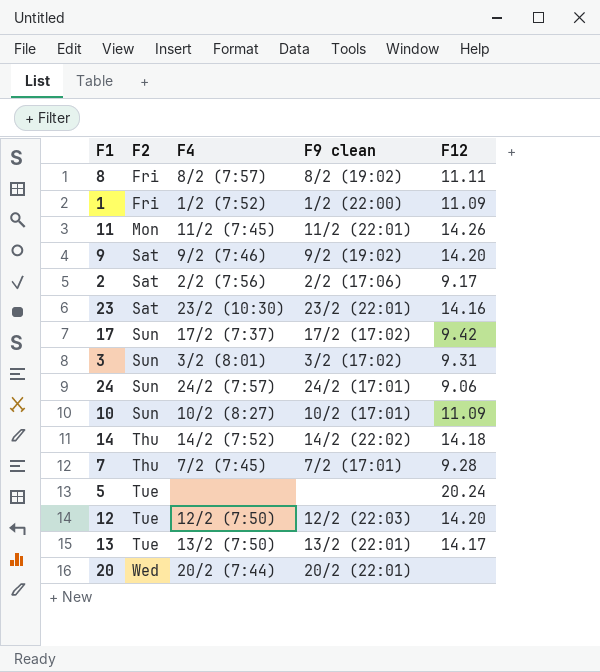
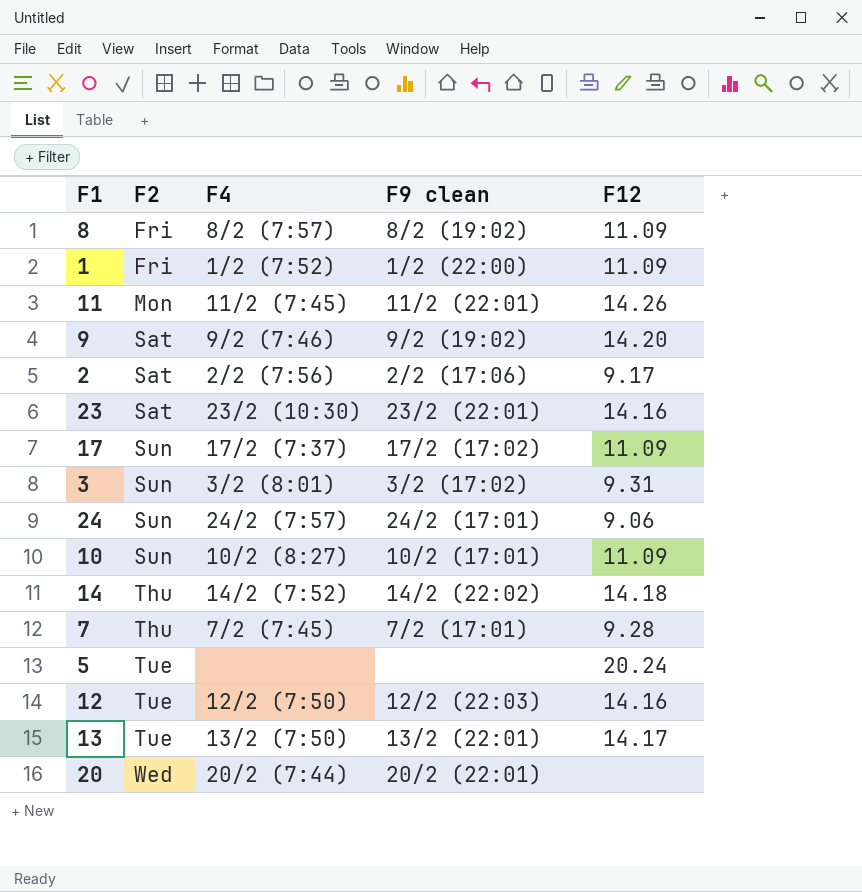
8 | F12: 11.11 -> 11.09
17 | F12: 9.42 -> 11.09
12 | F12: 14.20 -> 14.16

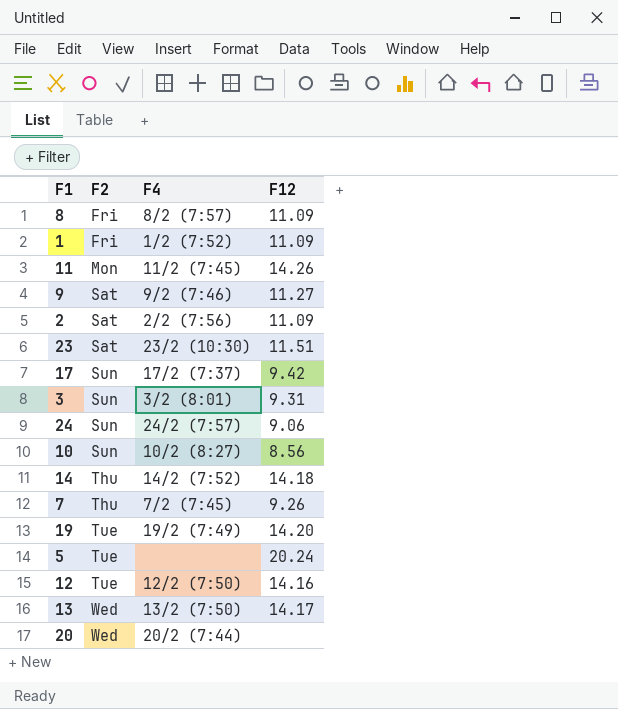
column F9 clean | position: 4 -> none
9 | F12: 14.20 -> 11.27
2 | F12: 9.17 -> 11.09
23 | F12: 14.16 -> 11.51
17 | F12: 11.09 -> 9.42
10 | F12: 11.09 -> 8.56
7 | F12: 9.28 -> 9.26
row 19: none -> Tue | 19/2 (7:49) | 14.20
13 | F2: Tue -> Wed

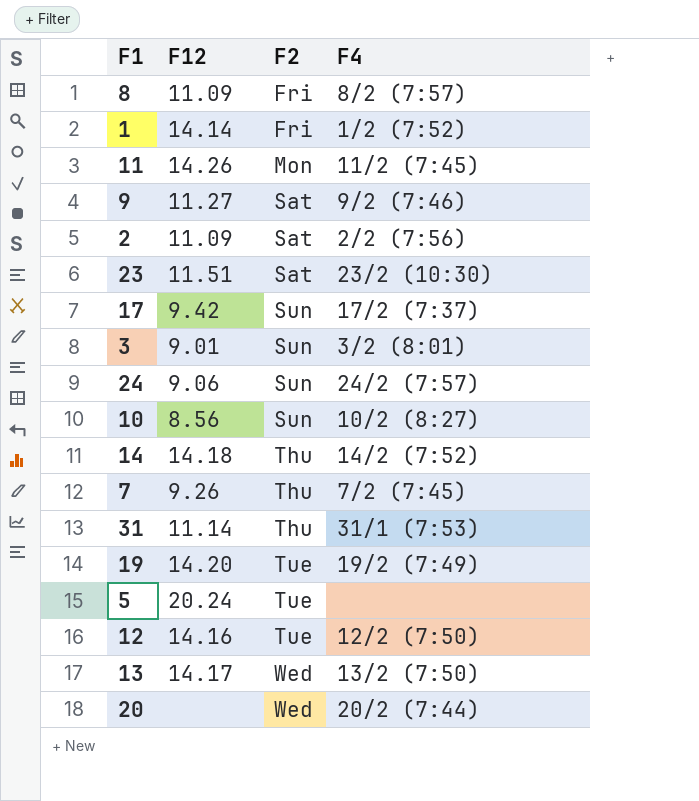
column F12 | position: 4 -> 2
1 | F12: 11.09 -> 14.14
3 | F12: 9.31 -> 9.01
row 31: none -> 11.14 | Thu | 31/1 (7:53)

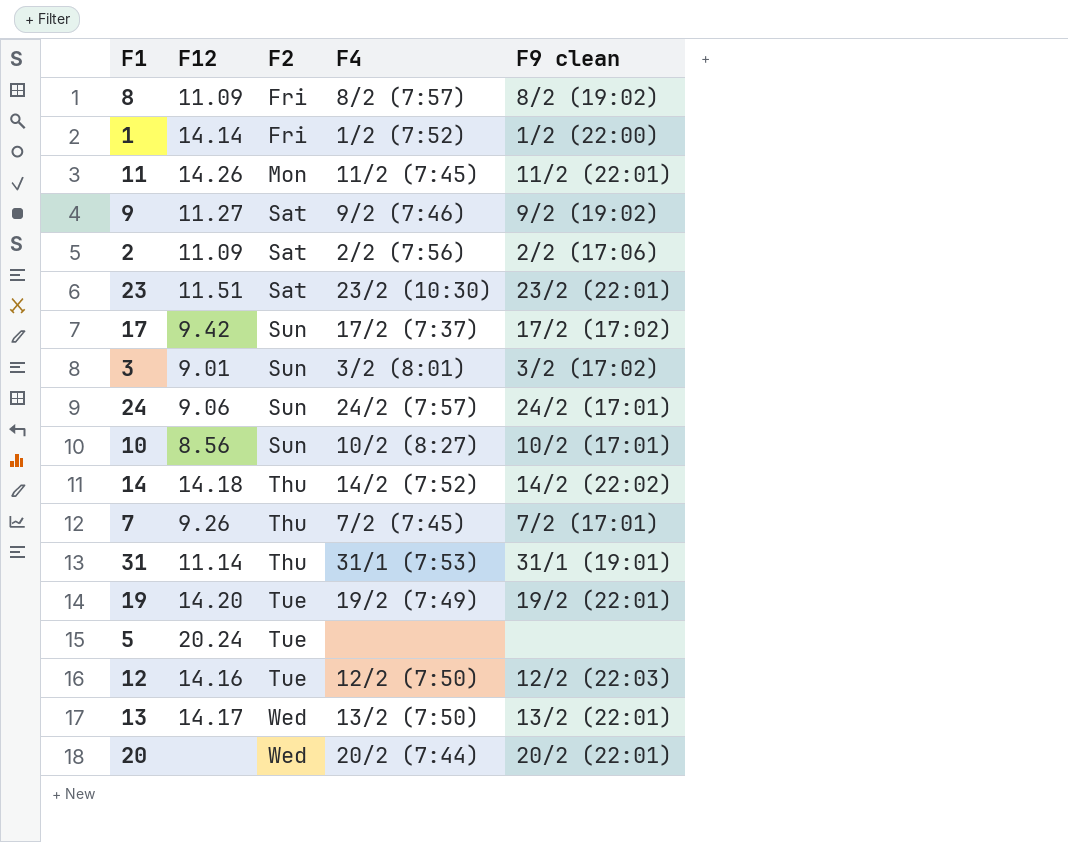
column F9 clean | position: none -> 5

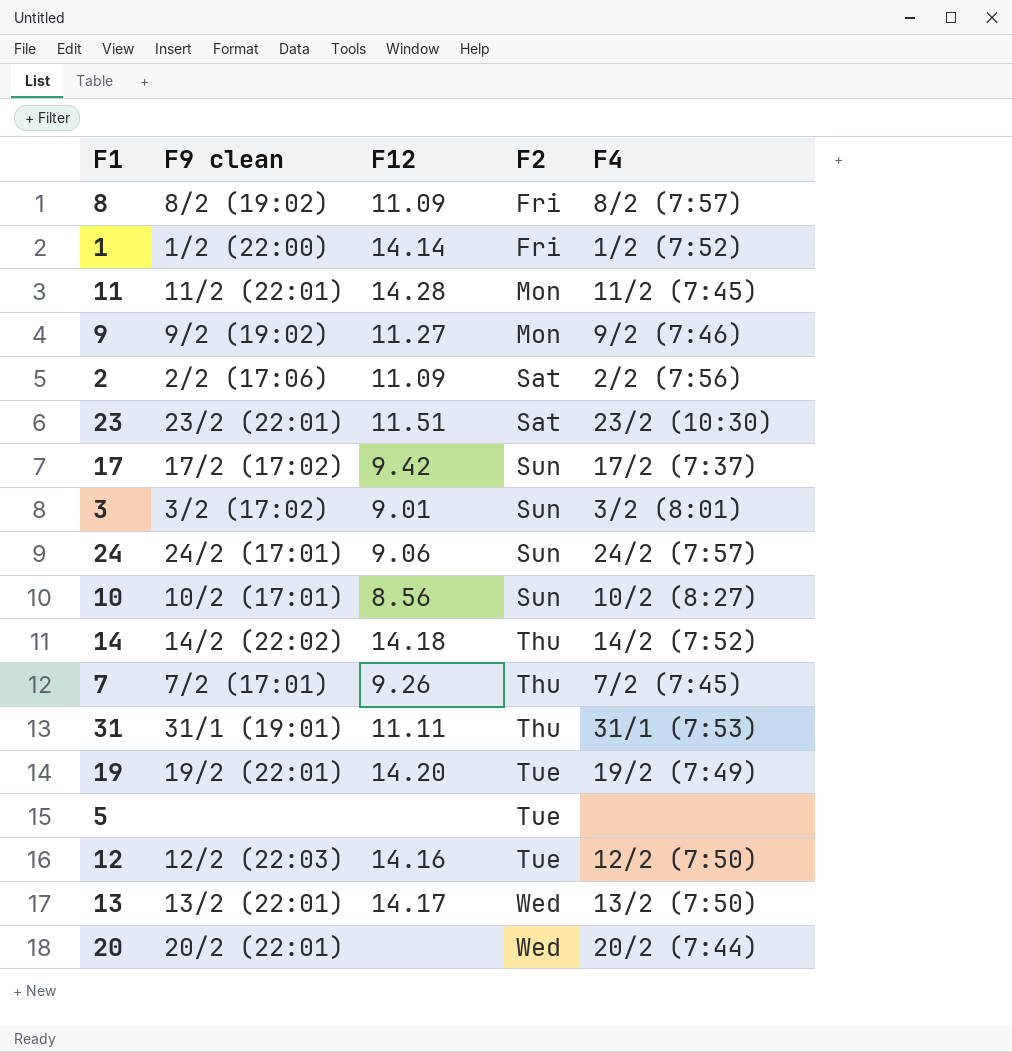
column F9 clean | position: 5 -> 2
11 | F12: 14.26 -> 14.28
9 | F2: Sat -> Mon
31 | F12: 11.14 -> 11.11
5 | F12: 20.24 -> none

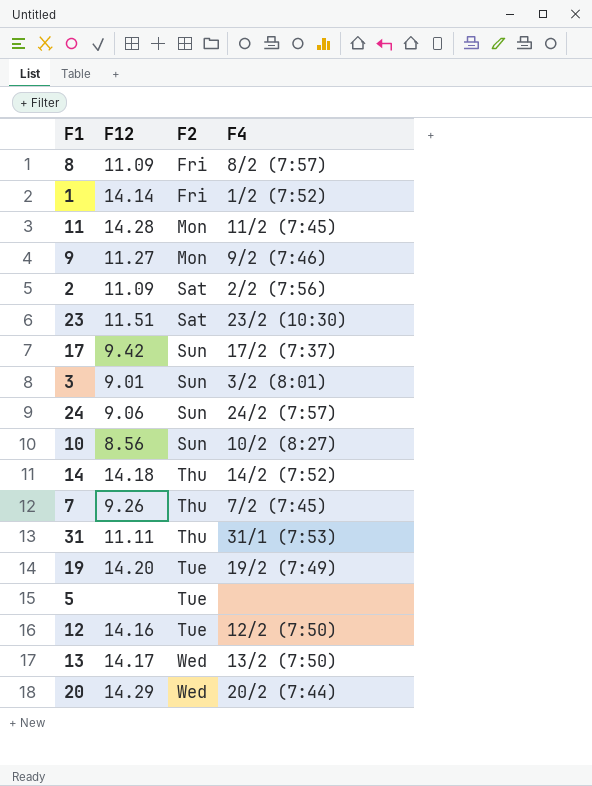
column F9 clean | position: 2 -> none
20 | F12: none -> 14.29

